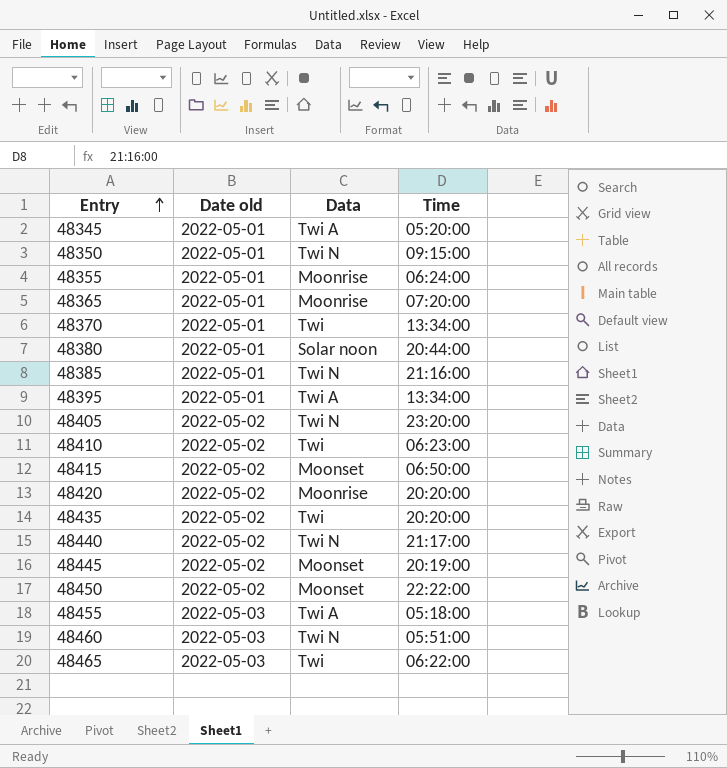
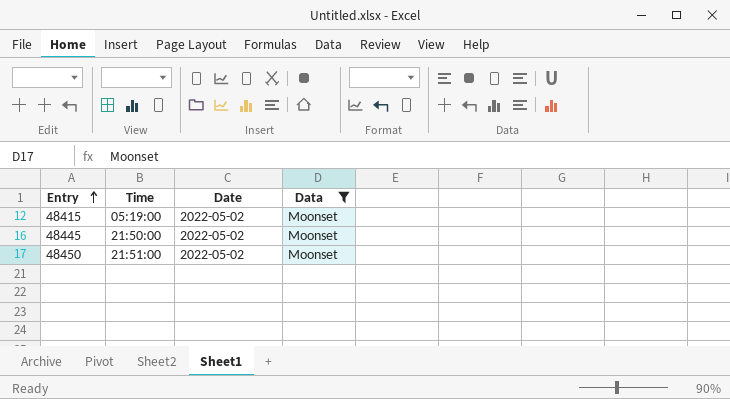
filter: none -> Data = Moonset
column Time | position: 4 -> 2
column name: Date old -> Date
48415 | Time: 06:50:00 -> 05:19:00
48445 | Time: 20:19:00 -> 21:50:00
48450 | Time: 22:22:00 -> 21:51:00

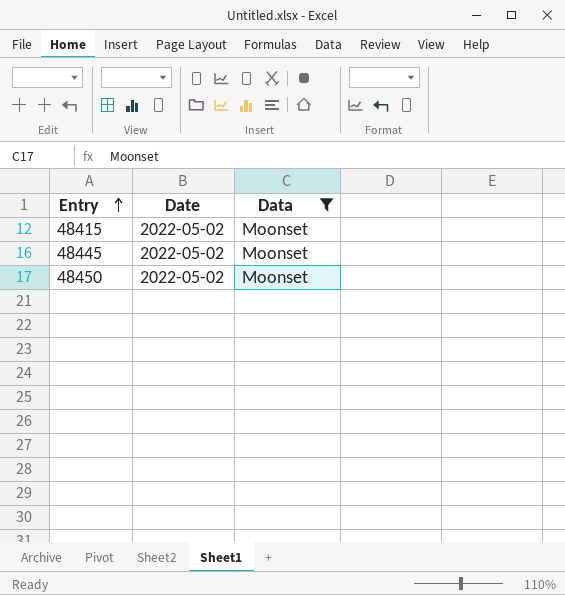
column Time | position: 2 -> none

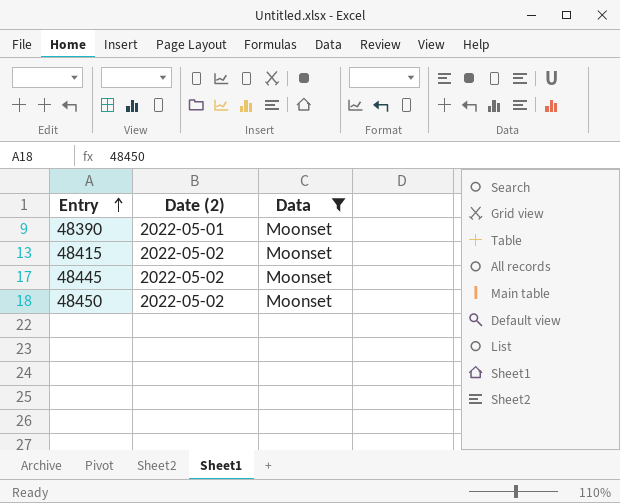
column name: Date -> Date (2)
row 48390: none -> 2022-05-01 | Moonset

